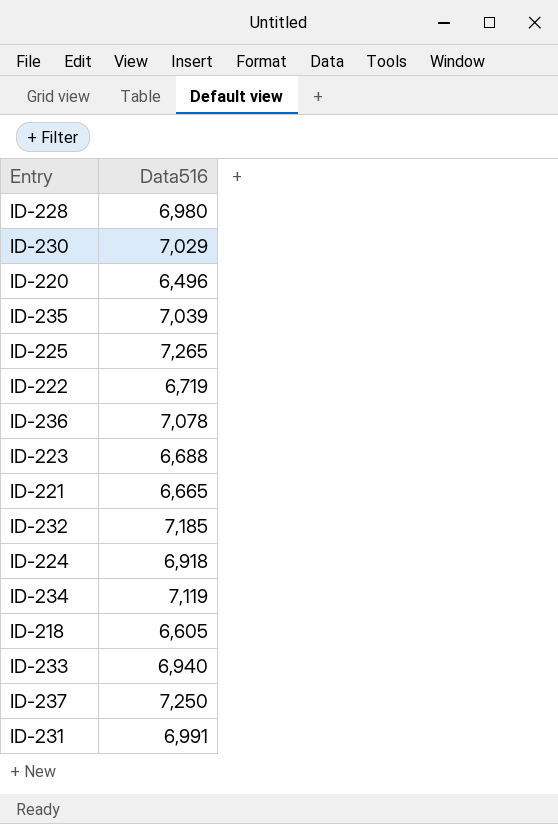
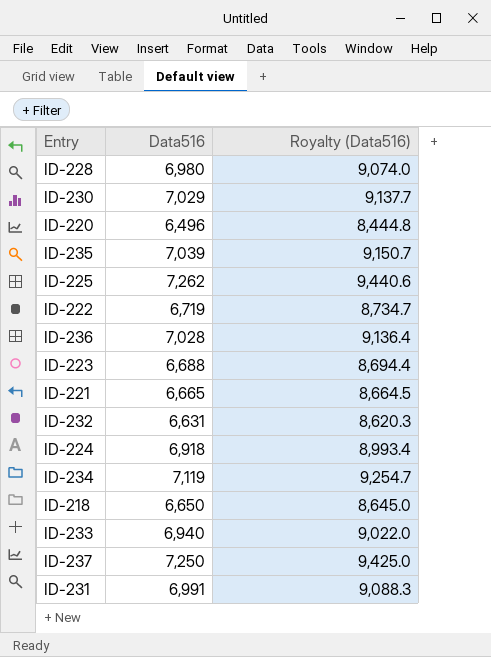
column Royalty (Data516) | formula: none -> [Data516] * 1.3
ID-225 | Data516: 7,265 -> 7,262
ID-236 | Data516: 7,078 -> 7,028
ID-232 | Data516: 7,185 -> 6,631
ID-218 | Data516: 6,605 -> 6,650

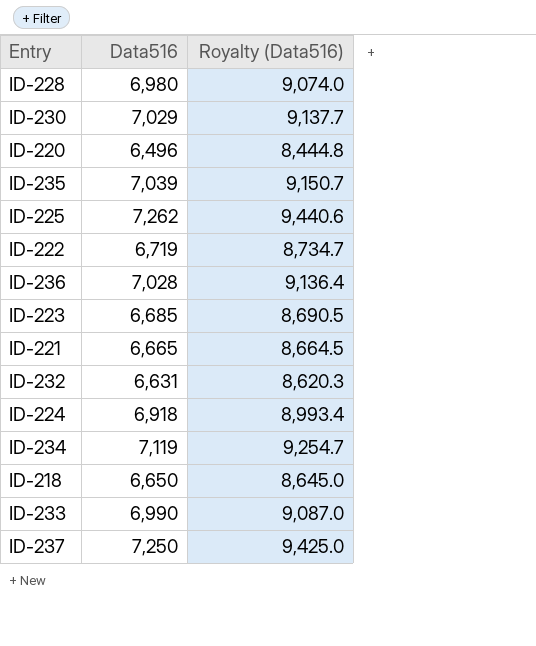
row ID-231: 6,991 | 9,088.3 -> none
ID-223 | Data516: 6,688 -> 6,685
ID-223 | Royalty (Data516): 8,694.4 -> 8,690.5
ID-233 | Data516: 6,940 -> 6,990
ID-233 | Royalty (Data516): 9,022.0 -> 9,087.0

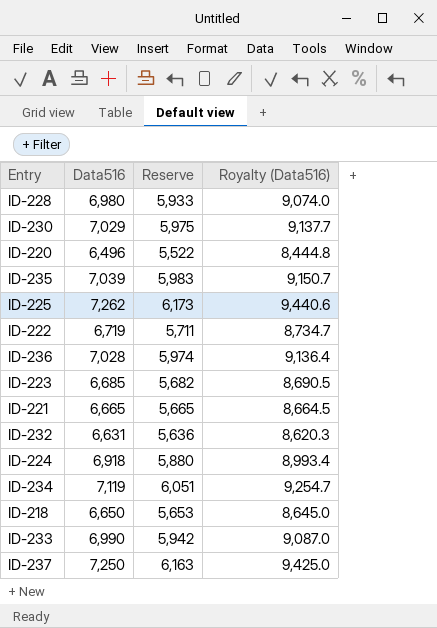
column Reserve | formula: none -> [Data516] * 0.85

